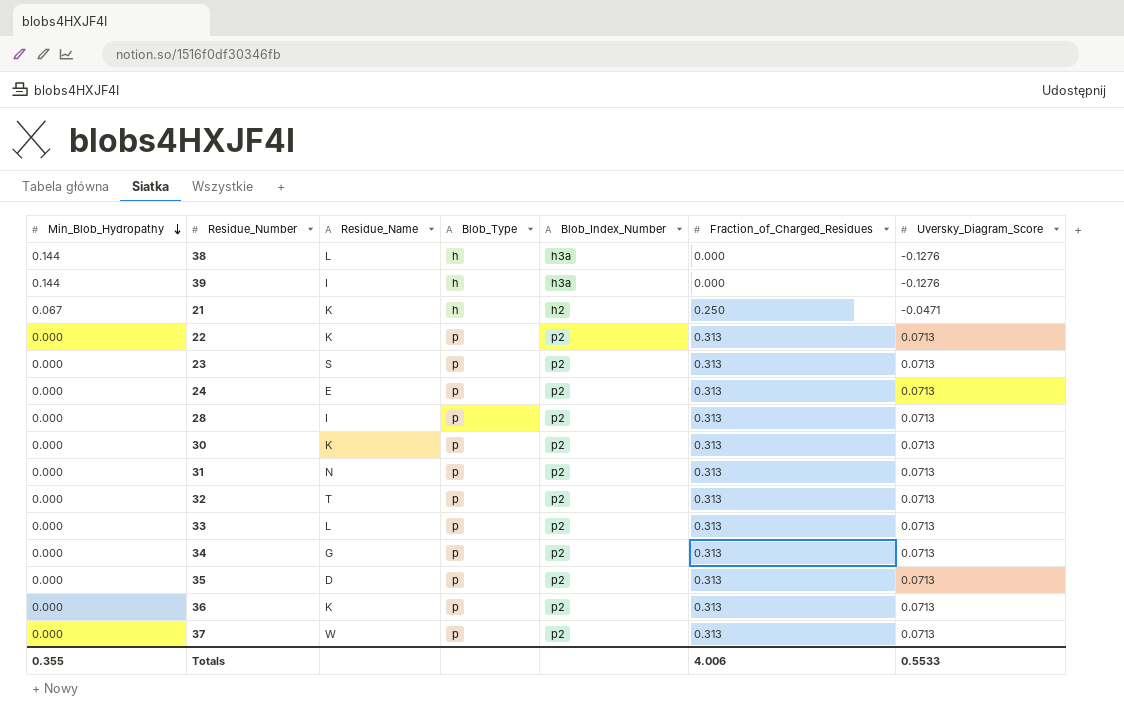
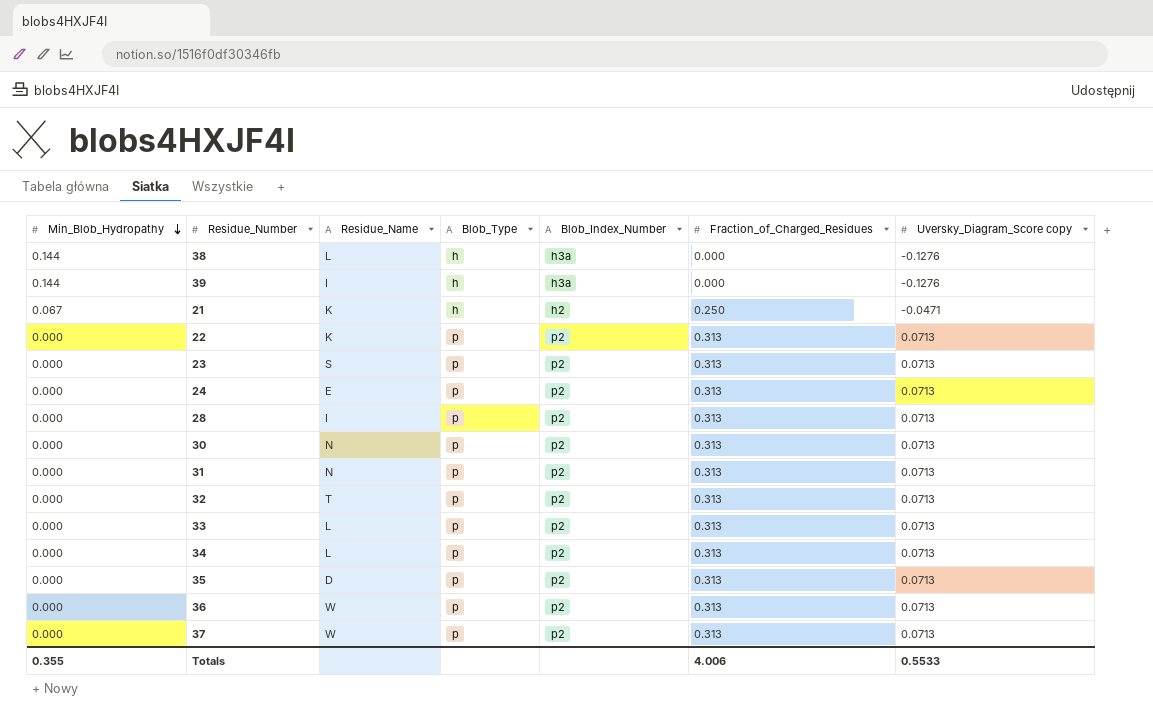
column name: Uversky_Diagram_Score -> Uversky_Diagram_Score copy
30 | Residue_Name: K -> N
34 | Residue_Name: G -> L
36 | Residue_Name: K -> W

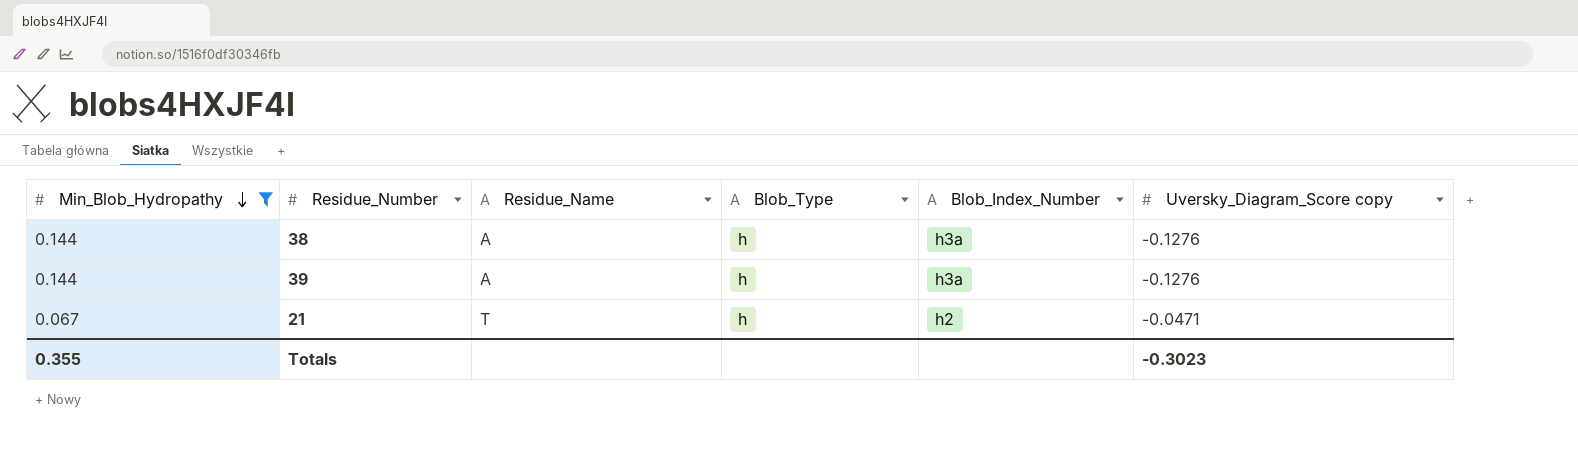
filter: none -> Min_Blob_Hydropathy != 0.000
column Fraction_of_Charged_Residues | position: 6 -> none
38 | Residue_Name: L -> A
39 | Residue_Name: I -> A
21 | Residue_Name: K -> T
Totals | Uversky_Diagram_Score copy: 0.5533 -> -0.3023

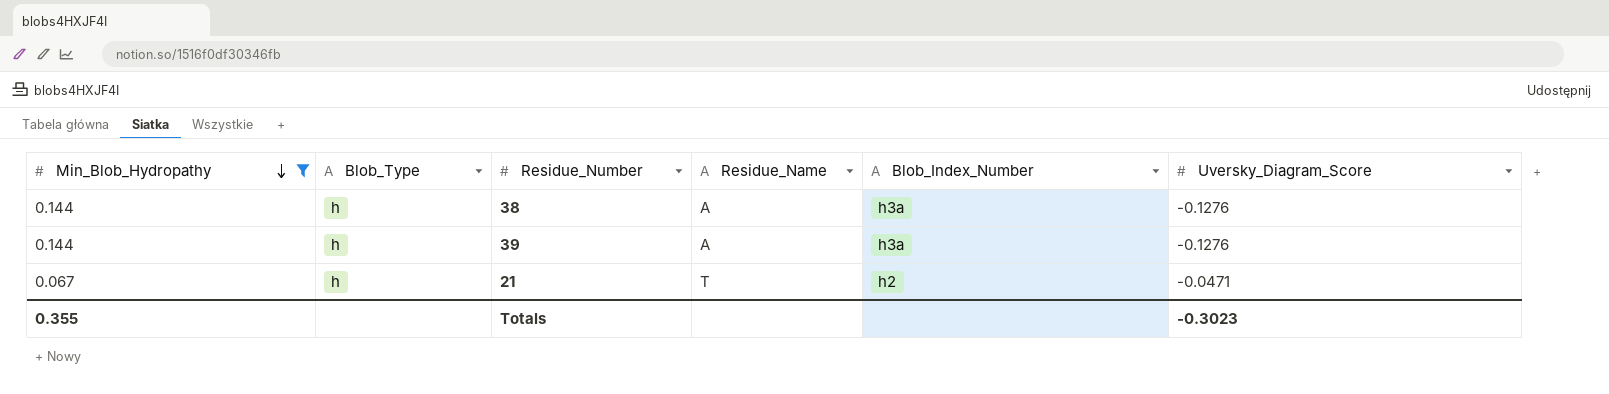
column Blob_Type | position: 4 -> 2
column name: Uversky_Diagram_Score copy -> Uversky_Diagram_Score

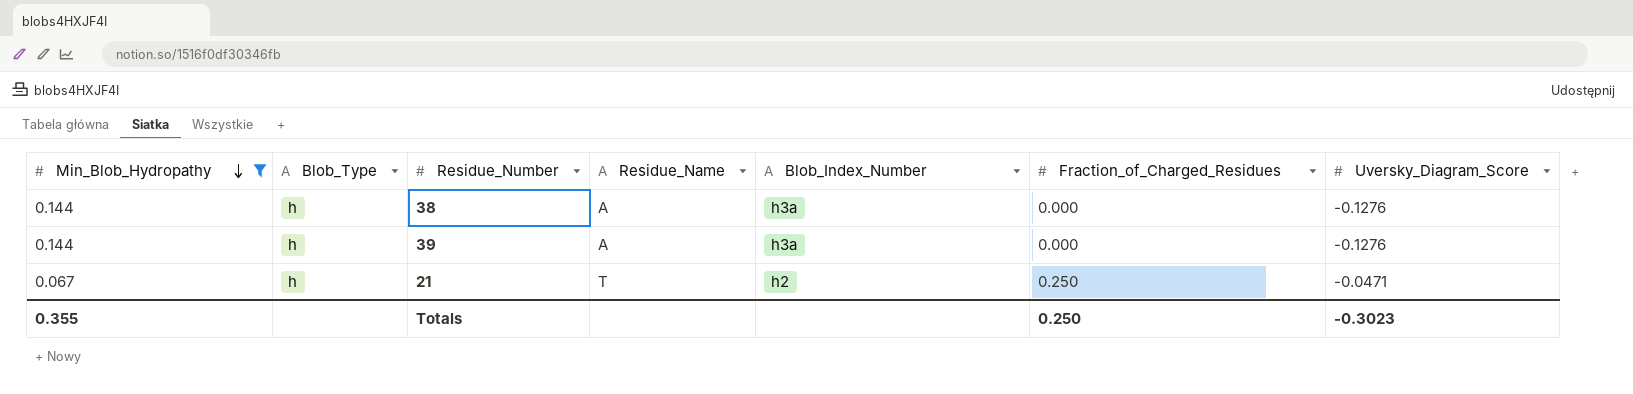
column Fraction_of_Charged_Residues | position: none -> 6

